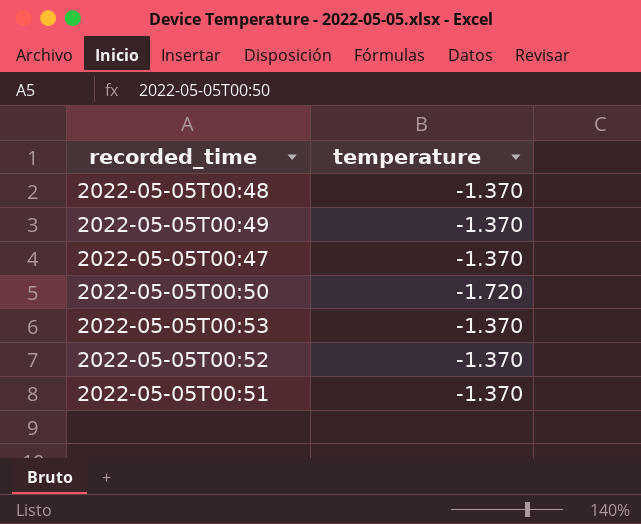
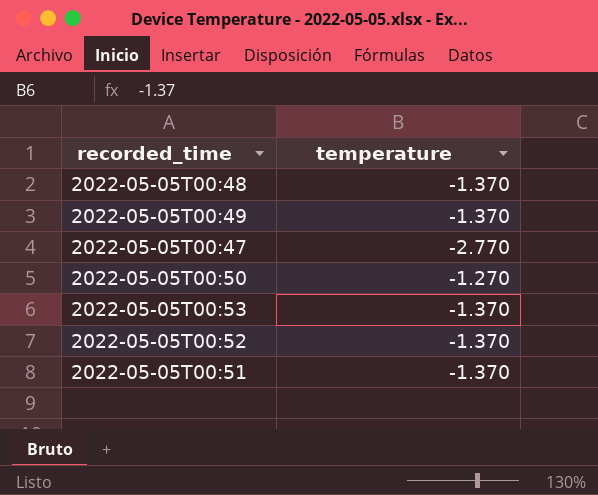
2022-05-05T00:47 | temperature: -1.370 -> -2.770
2022-05-05T00:50 | temperature: -1.720 -> -1.270

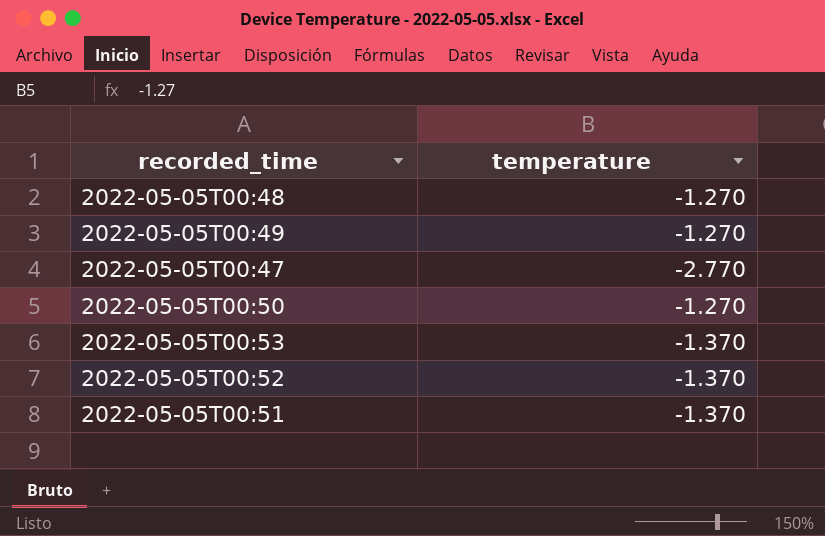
2022-05-05T00:48 | temperature: -1.370 -> -1.270
2022-05-05T00:49 | temperature: -1.370 -> -1.270

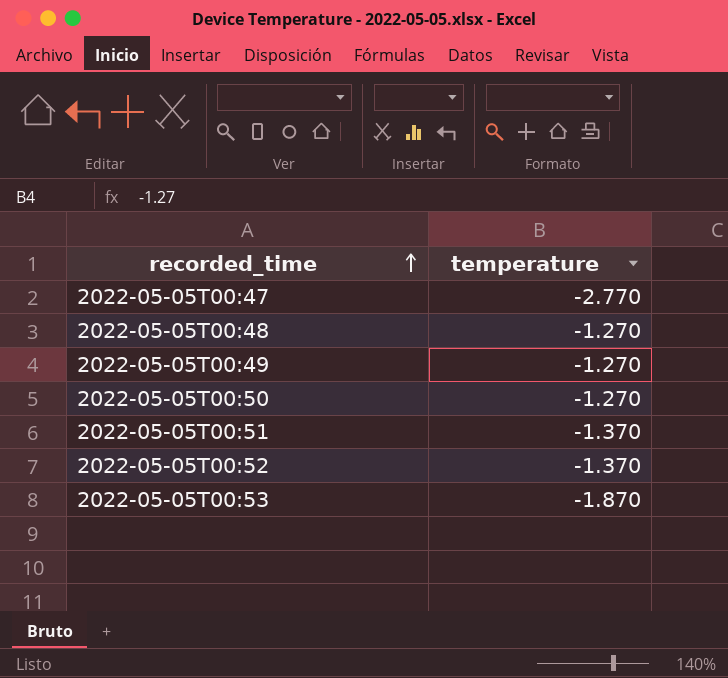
row order: none -> recorded_time ascending
2022-05-05T00:53 | temperature: -1.370 -> -1.870

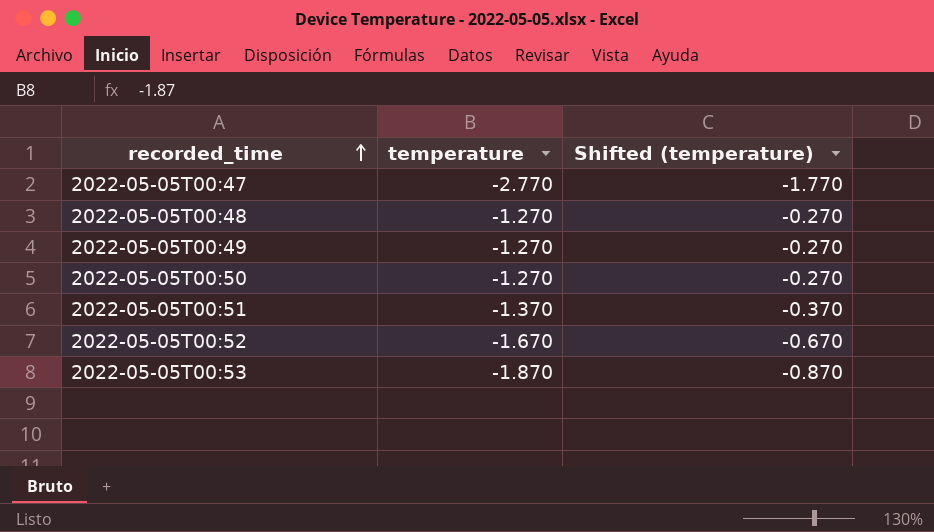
column Shifted (temperature) | formula: none -> [temperature] + 1
2022-05-05T00:52 | temperature: -1.370 -> -1.670

